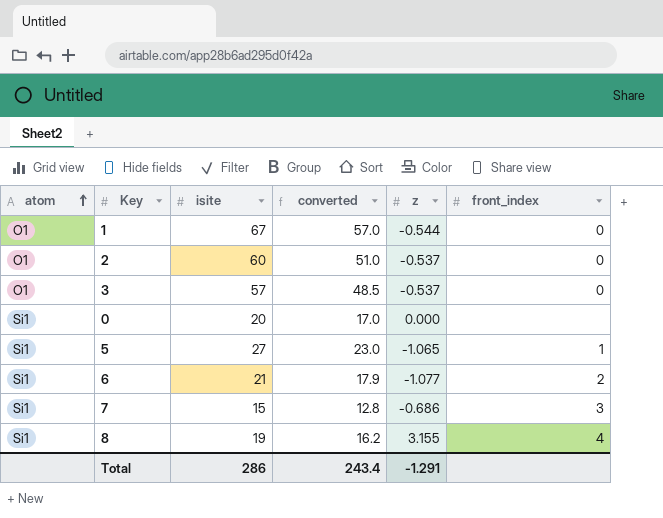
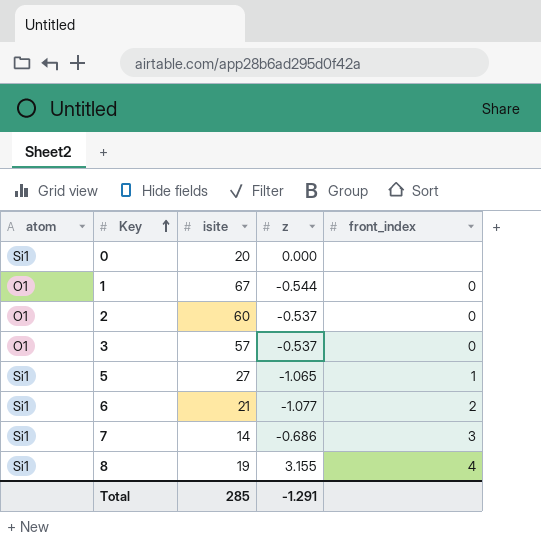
row order: atom ascending -> Key ascending
column converted | formula: [isite] * 0.85 -> none
7 | isite: 15 -> 14
Total | isite: 286 -> 285

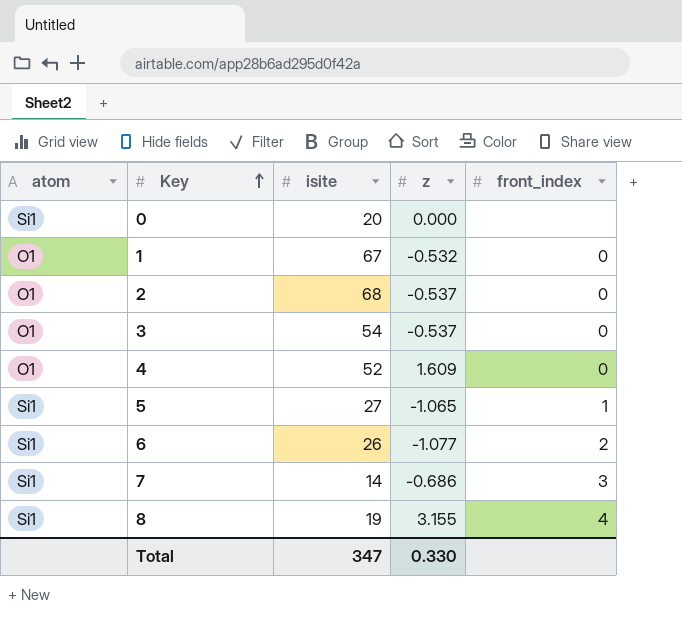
1 | z: -0.544 -> -0.532
2 | isite: 60 -> 68
3 | isite: 57 -> 54
row 4: none -> O1 | 52 | 1.609 | 0
6 | isite: 21 -> 26
Total | isite: 285 -> 347
Total | z: -1.291 -> 0.330

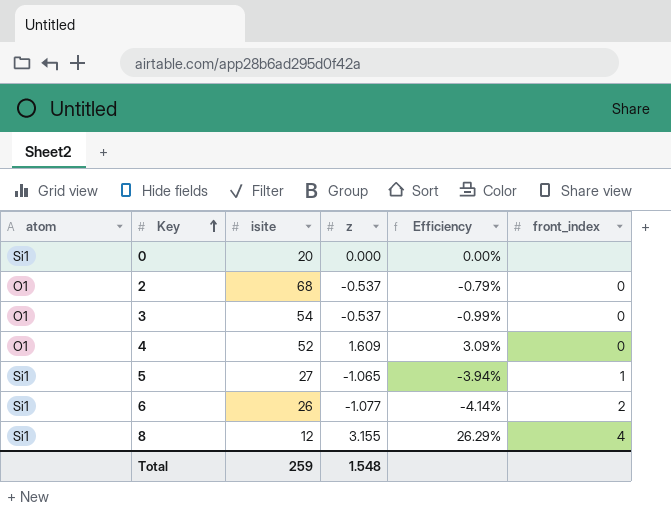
column Efficiency | formula: none -> [z] / [isite]
row 1: O1 | 67 | -0.532 | 0 -> none
row 7: Si1 | 14 | -0.686 | 3 -> none
8 | isite: 19 -> 12
Total | isite: 347 -> 259
Total | z: 0.330 -> 1.548

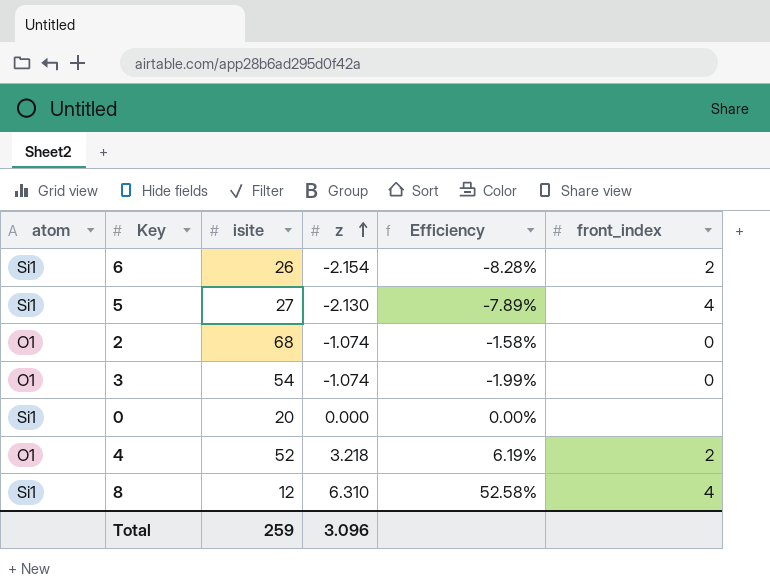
row order: Key ascending -> z ascending
6 | z: -1.077 -> -2.154
6 | Efficiency: -4.14% -> -8.28%
5 | z: -1.065 -> -2.130
5 | Efficiency: -3.94% -> -7.89%
5 | front_index: 1 -> 4
2 | z: -0.537 -> -1.074
2 | Efficiency: -0.79% -> -1.58%
3 | z: -0.537 -> -1.074
3 | Efficiency: -0.99% -> -1.99%
4 | z: 1.609 -> 3.218
4 | Efficiency: 3.09% -> 6.19%
4 | front_index: 0 -> 2
8 | z: 3.155 -> 6.310
8 | Efficiency: 26.29% -> 52.58%
Total | z: 1.548 -> 3.096

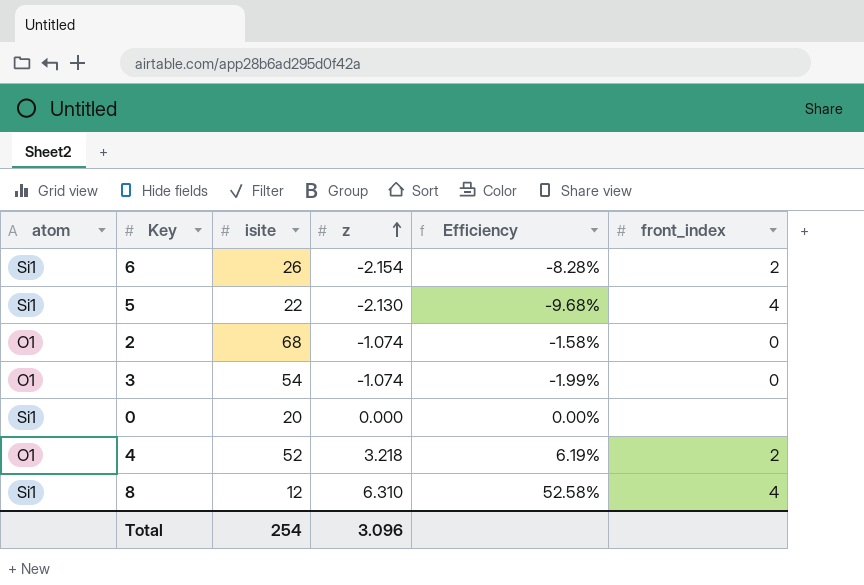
5 | isite: 27 -> 22
5 | Efficiency: -7.89% -> -9.68%
Total | isite: 259 -> 254

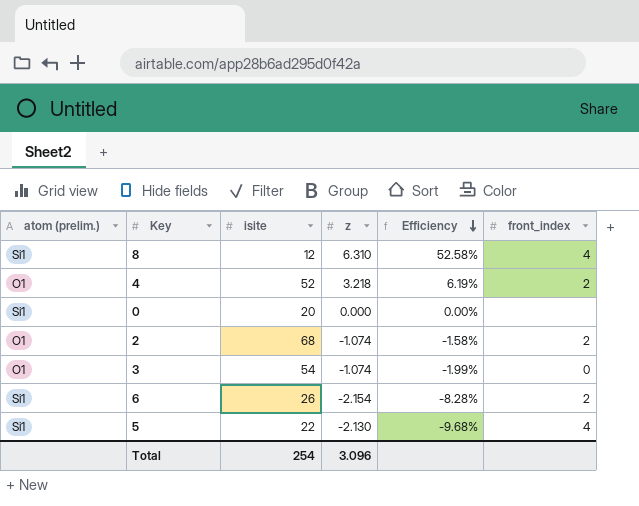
row order: z ascending -> Efficiency descending
column name: atom -> atom (prelim.)
2 | front_index: 0 -> 2

